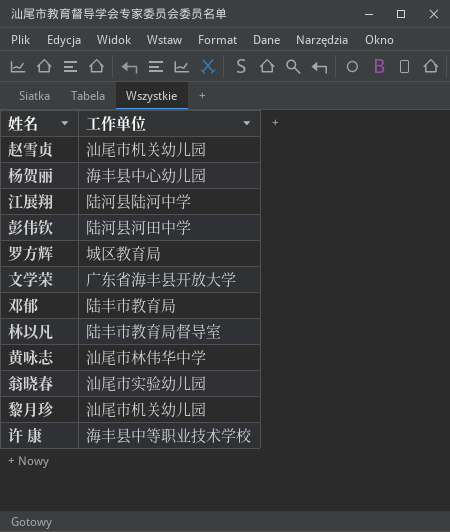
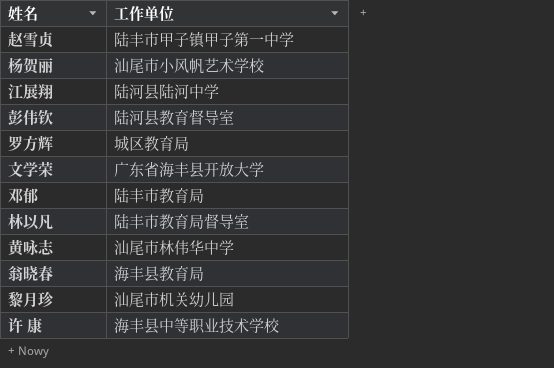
赵雪贞 | 工作单位: 汕尾市机关幼儿园 -> 陆丰市甲子镇甲子第一中学
杨贺丽 | 工作单位: 海丰县中心幼儿园 -> 汕尾市小风帆艺术学校
彭伟钦 | 工作单位: 陆河县河田中学 -> 陆河县教育督导室
翁晓春 | 工作单位: 汕尾市实验幼儿园 -> 海丰县教育局

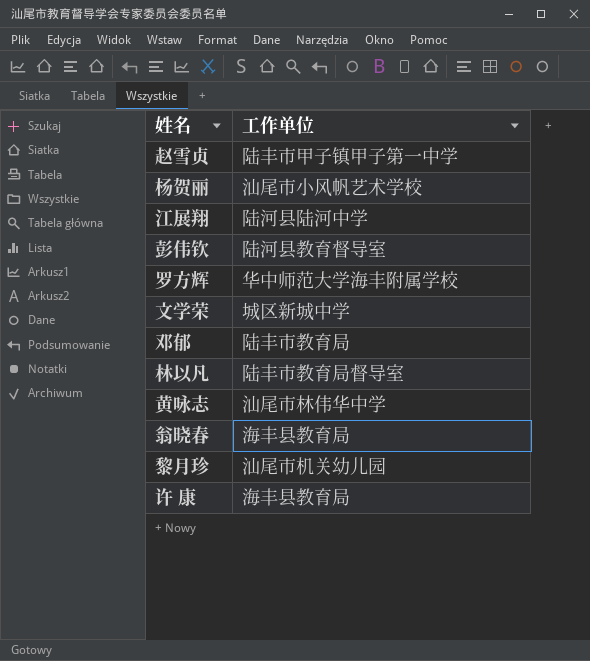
罗方辉 | 工作单位: 城区教育局 -> 华中师范大学海丰附属学校
文学荣 | 工作单位: 广东省海丰县开放大学 -> 城区新城中学
许 康 | 工作单位: 海丰县中等职业技术学校 -> 海丰县教育局

